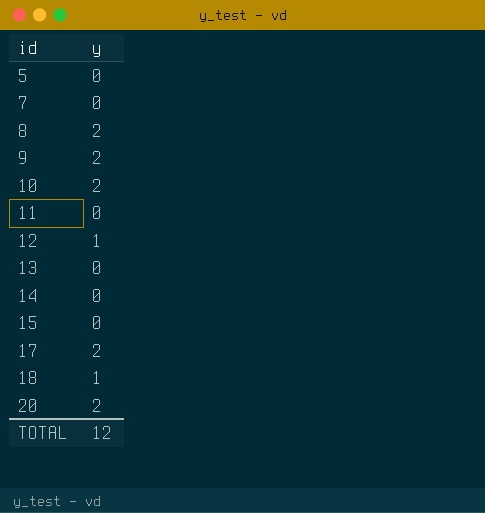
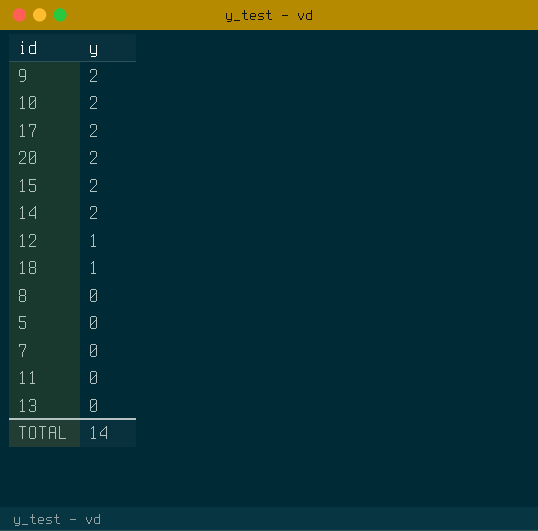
row order: id ascending -> y descending
15 | y: 0 -> 2
14 | y: 0 -> 2
8 | y: 2 -> 0
TOTAL | y: 12 -> 14

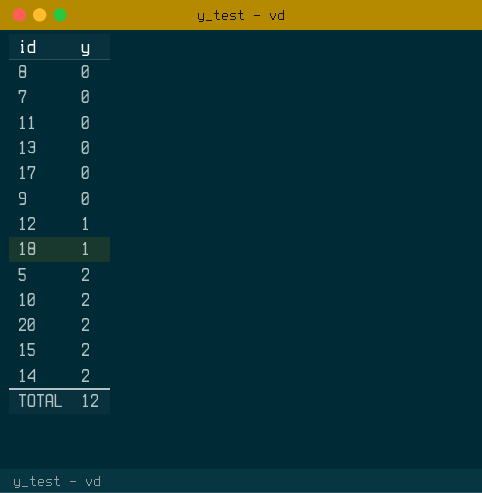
row order: y descending -> y ascending
17 | y: 2 -> 0
9 | y: 2 -> 0
5 | y: 0 -> 2
TOTAL | y: 14 -> 12

